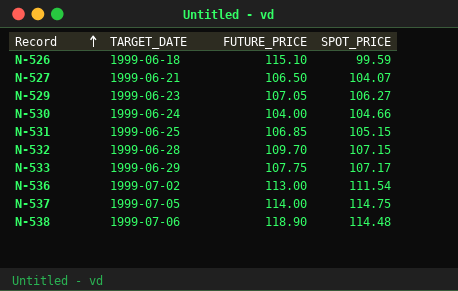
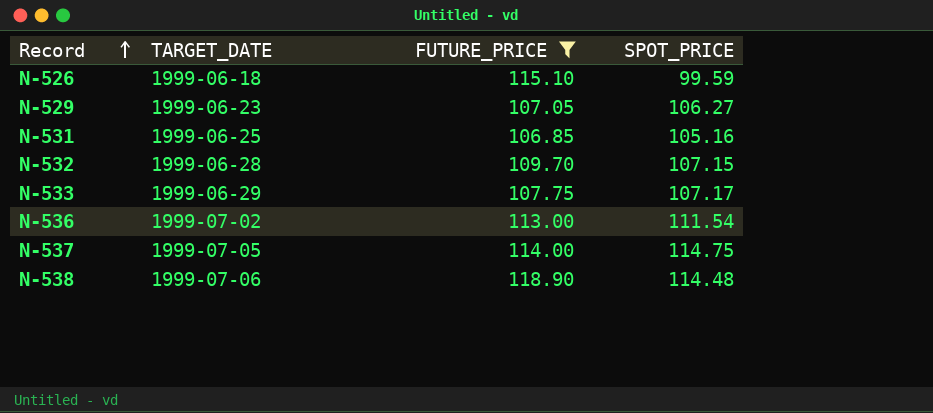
filter: none -> FUTURE_PRICE >= 106.85
N-531 | SPOT_PRICE: 105.15 -> 105.16

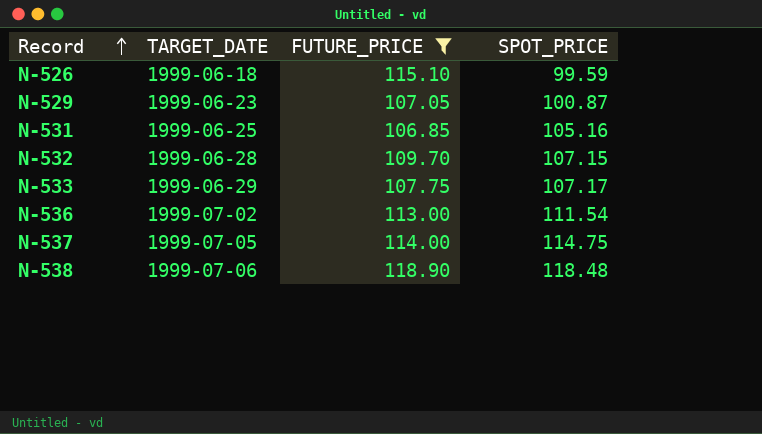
N-529 | SPOT_PRICE: 106.27 -> 100.87
N-538 | SPOT_PRICE: 114.48 -> 118.48

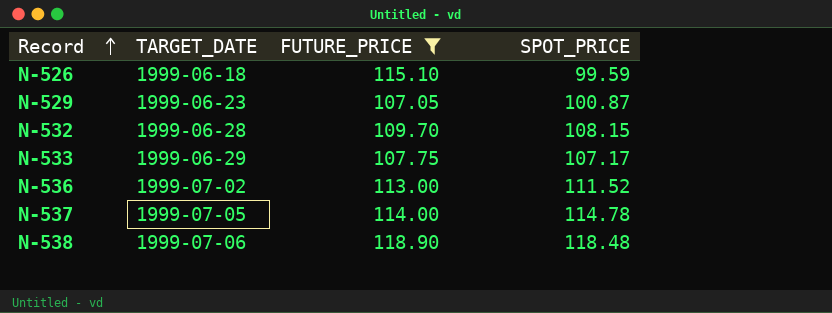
row N-531: 1999-06-25 | 106.85 | 105.16 -> none
N-532 | SPOT_PRICE: 107.15 -> 108.15
N-536 | SPOT_PRICE: 111.54 -> 111.52
N-537 | SPOT_PRICE: 114.75 -> 114.78

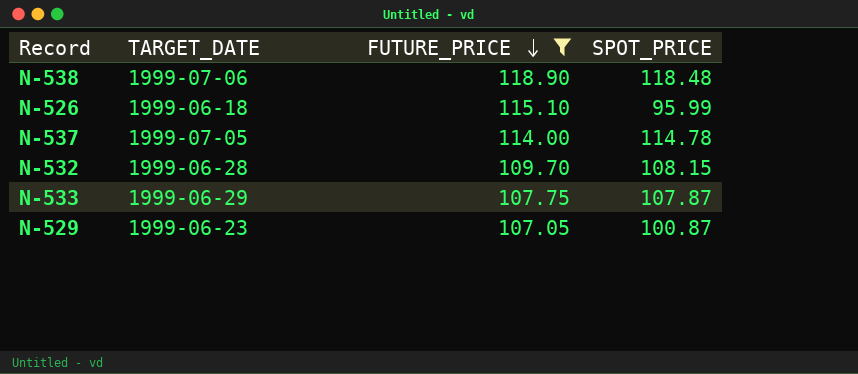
row order: Record ascending -> FUTURE_PRICE descending
row N-536: 1999-07-02 | 113.00 | 111.52 -> none
N-526 | SPOT_PRICE: 99.59 -> 95.99
N-533 | SPOT_PRICE: 107.17 -> 107.87

